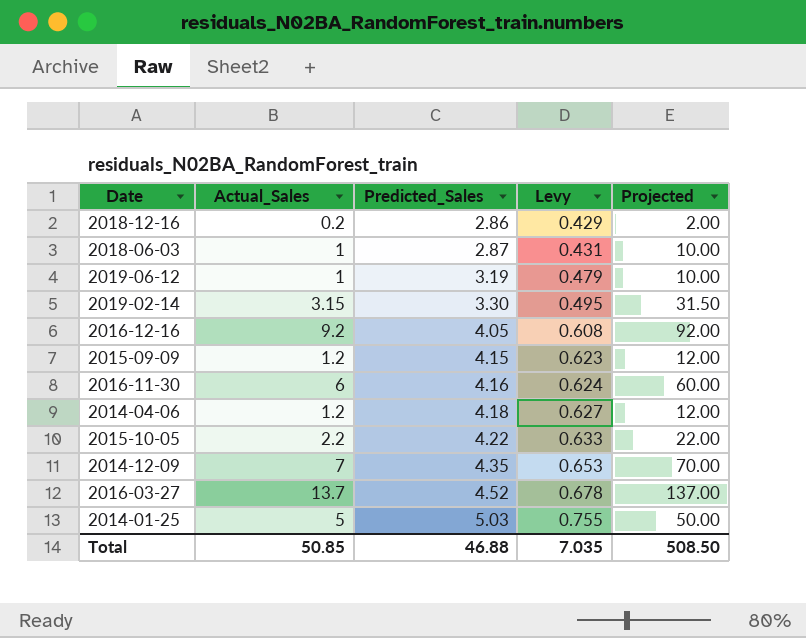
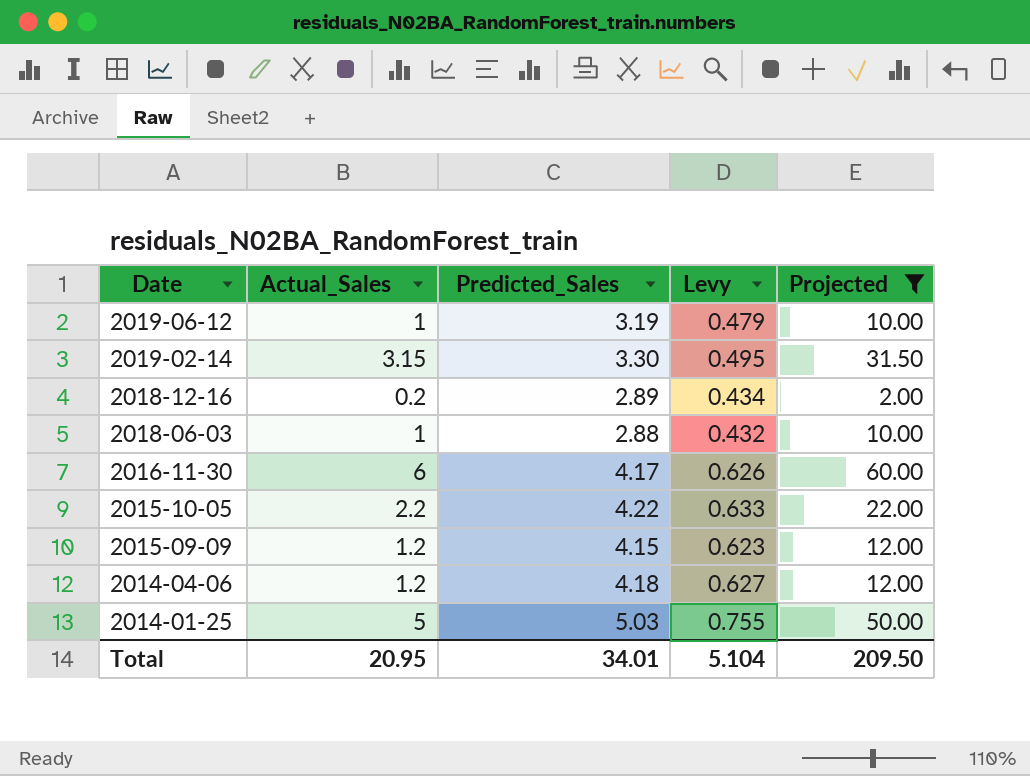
filter: none -> Projected <= 60.00
row order: Predicted_Sales ascending -> Date descending
2018-12-16 | Predicted_Sales: 2.86 -> 2.89
2018-12-16 | Levy: 0.429 -> 0.434
2018-06-03 | Predicted_Sales: 2.87 -> 2.88
2018-06-03 | Levy: 0.431 -> 0.432
2016-11-30 | Predicted_Sales: 4.16 -> 4.17
2016-11-30 | Levy: 0.624 -> 0.626
Total | Actual_Sales: 50.85 -> 20.95
Total | Predicted_Sales: 46.88 -> 34.01
Total | Levy: 7.035 -> 5.104
Total | Projected: 508.50 -> 209.50

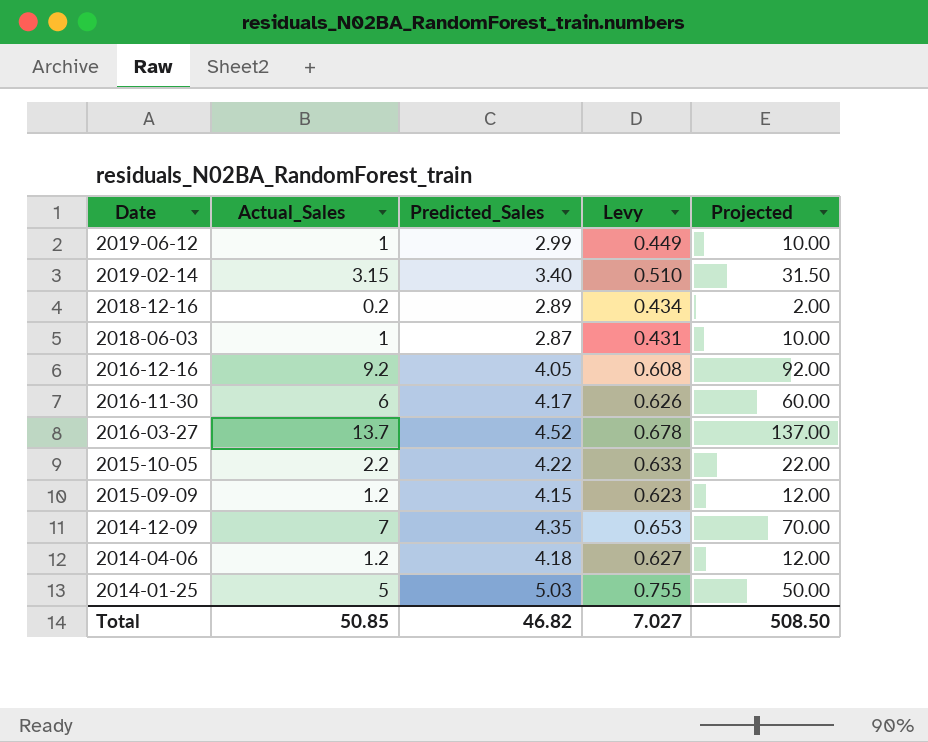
filter: Projected <= 60.00 -> none
2019-06-12 | Predicted_Sales: 3.19 -> 2.99
2019-06-12 | Levy: 0.479 -> 0.449
2019-02-14 | Predicted_Sales: 3.30 -> 3.40
2019-02-14 | Levy: 0.495 -> 0.510
2018-06-03 | Predicted_Sales: 2.88 -> 2.87
2018-06-03 | Levy: 0.432 -> 0.431
Total | Actual_Sales: 20.95 -> 50.85
Total | Predicted_Sales: 34.01 -> 46.82
Total | Levy: 5.104 -> 7.027
Total | Projected: 209.50 -> 508.50

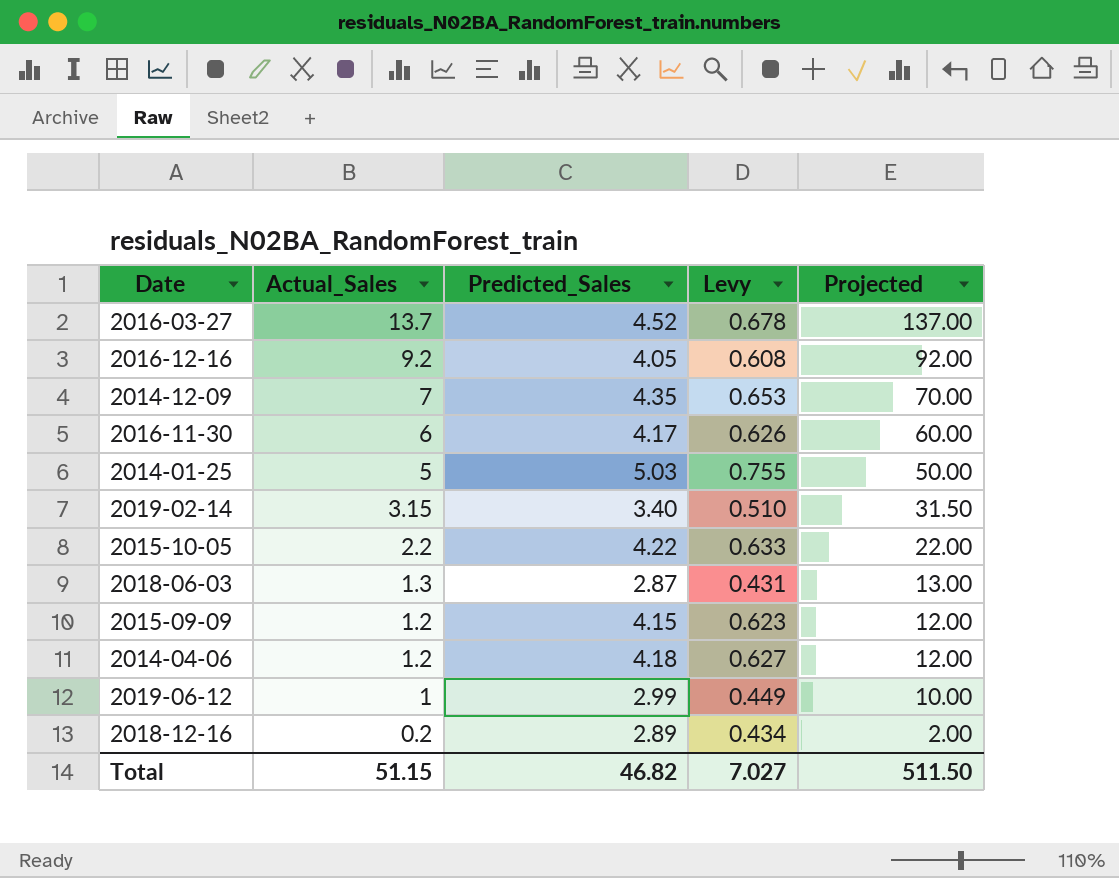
row order: Date descending -> Actual_Sales descending
2018-06-03 | Actual_Sales: 1 -> 1.3
2018-06-03 | Projected: 10.00 -> 13.00
Total | Actual_Sales: 50.85 -> 51.15
Total | Projected: 508.50 -> 511.50

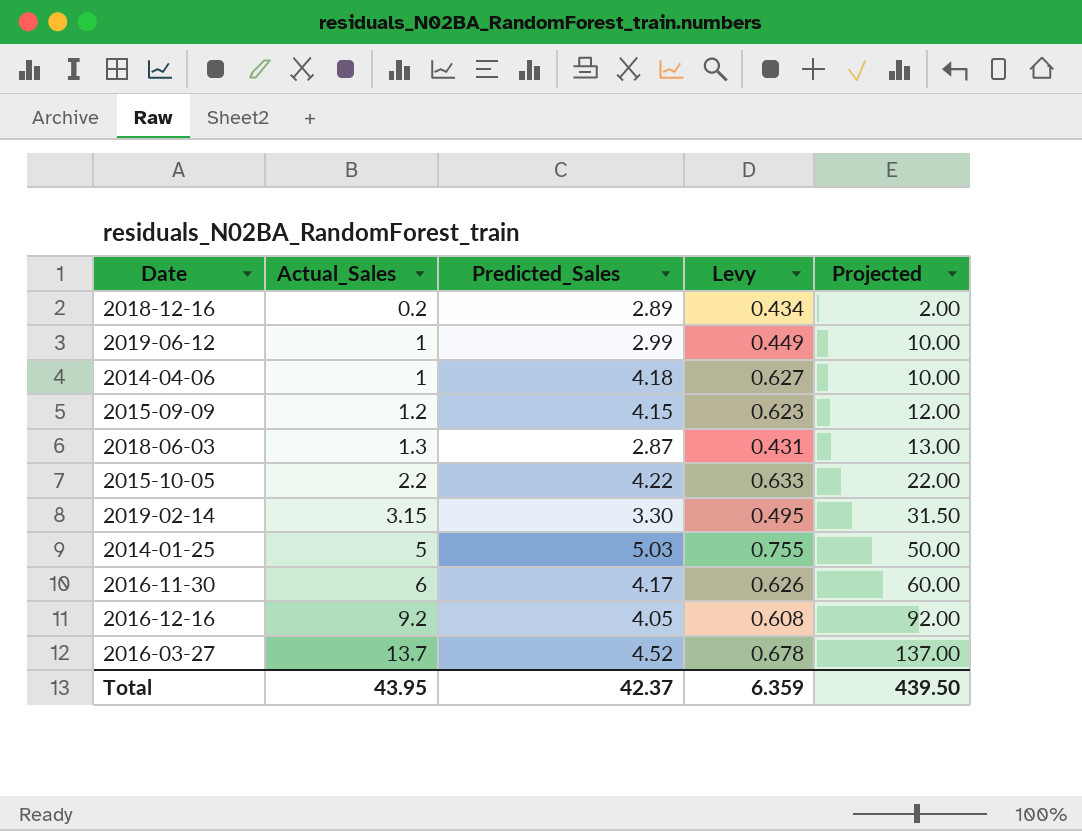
row order: Actual_Sales descending -> Actual_Sales ascending
row 2014-12-09: 7 | 4.35 | 0.653 | 70.00 -> none
2014-04-06 | Actual_Sales: 1.2 -> 1
2014-04-06 | Projected: 12.00 -> 10.00
2019-02-14 | Predicted_Sales: 3.40 -> 3.30
2019-02-14 | Levy: 0.510 -> 0.495
Total | Actual_Sales: 51.15 -> 43.95
Total | Predicted_Sales: 46.82 -> 42.37
Total | Levy: 7.027 -> 6.359
Total | Projected: 511.50 -> 439.50

